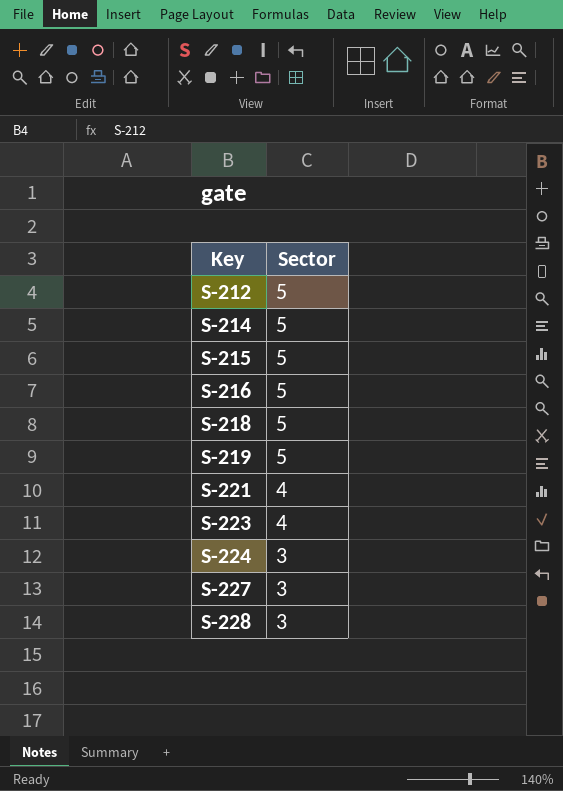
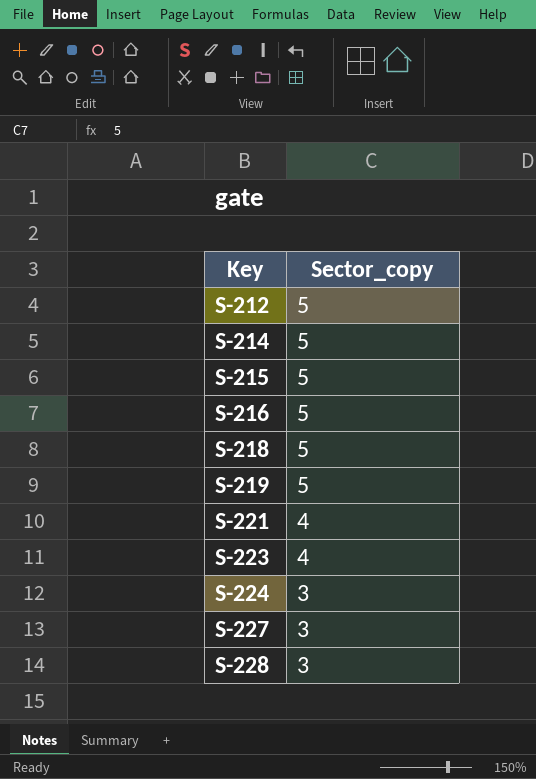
column name: Sector -> Sector_copy

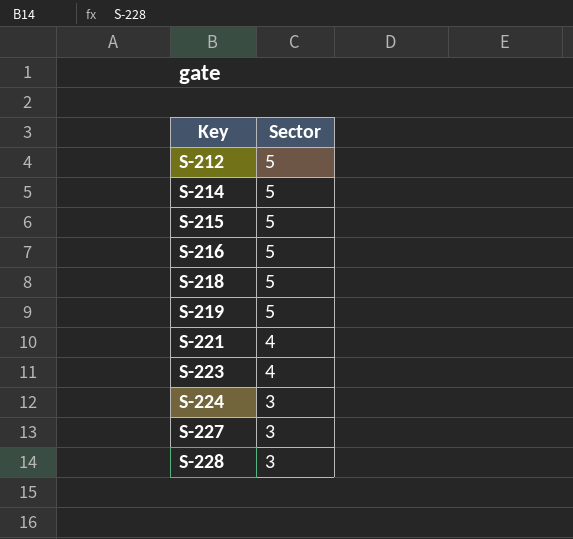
column name: Sector_copy -> Sector

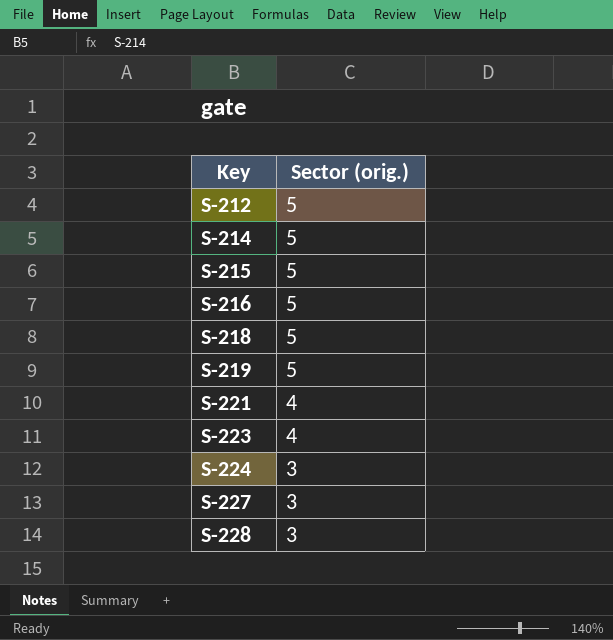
column name: Sector -> Sector (orig.)

